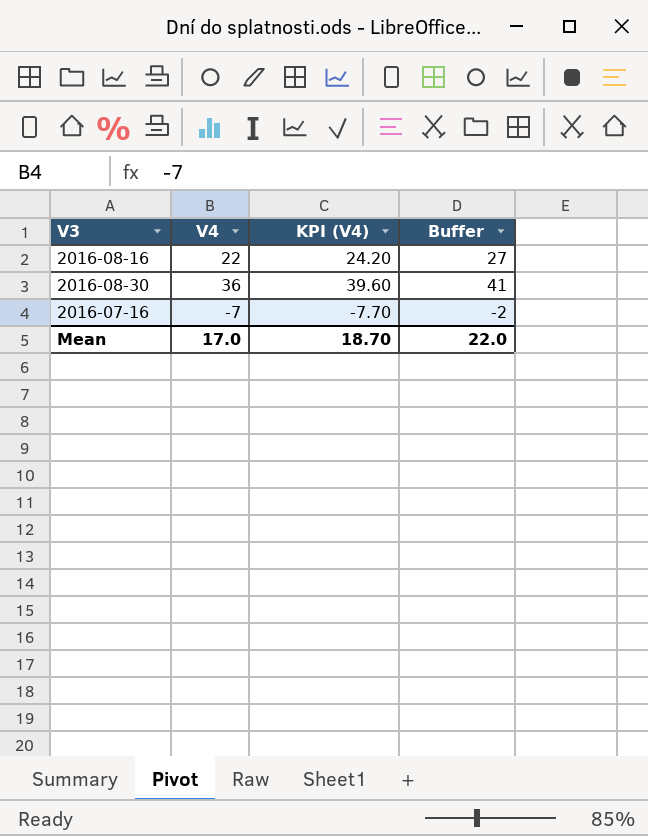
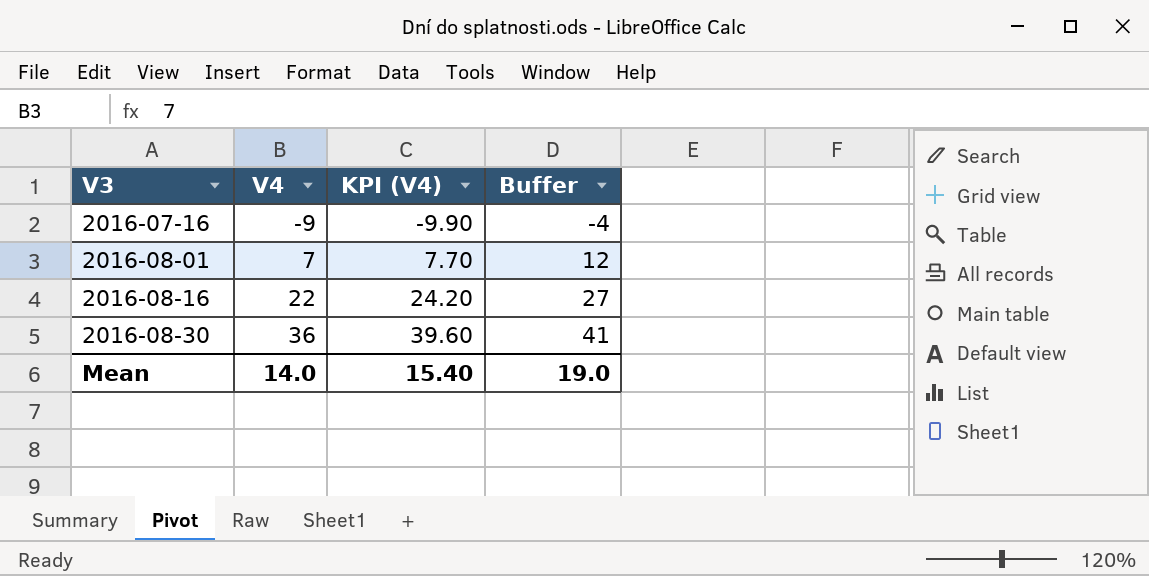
row order: none -> V3 ascending
2016-07-16 | V4: -7 -> -9
2016-07-16 | KPI (V4): -7.70 -> -9.90
2016-07-16 | Buffer: -2 -> -4
row 2016-08-01: none -> 7 | 7.70 | 12
Mean | V4: 17.0 -> 14.0
Mean | KPI (V4): 18.70 -> 15.40
Mean | Buffer: 22.0 -> 19.0

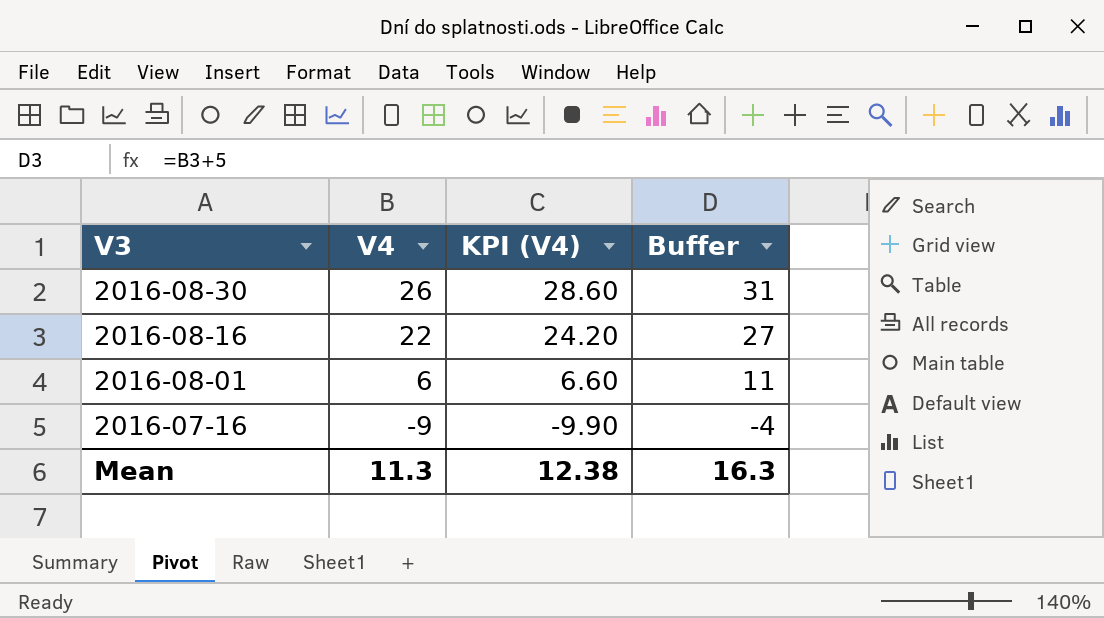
row order: V3 ascending -> V3 descending
2016-08-30 | V4: 36 -> 26
2016-08-30 | KPI (V4): 39.60 -> 28.60
2016-08-30 | Buffer: 41 -> 31
2016-08-01 | V4: 7 -> 6
2016-08-01 | KPI (V4): 7.70 -> 6.60
2016-08-01 | Buffer: 12 -> 11
Mean | V4: 14.0 -> 11.3
Mean | KPI (V4): 15.40 -> 12.38
Mean | Buffer: 19.0 -> 16.3

